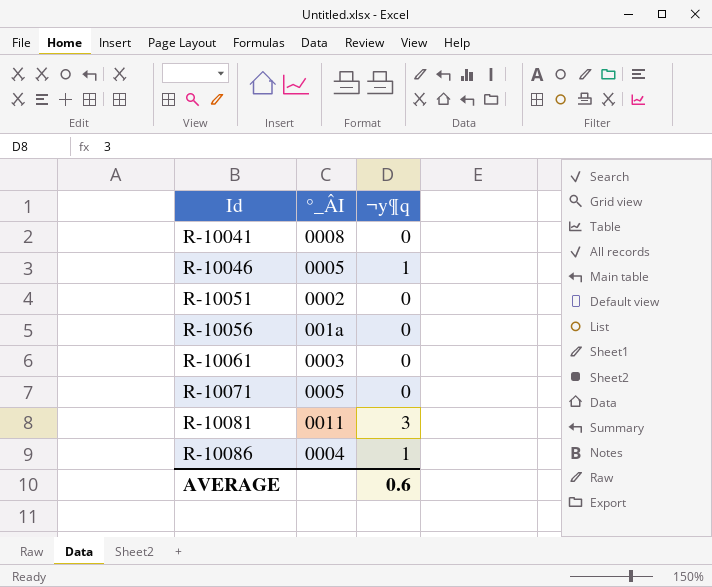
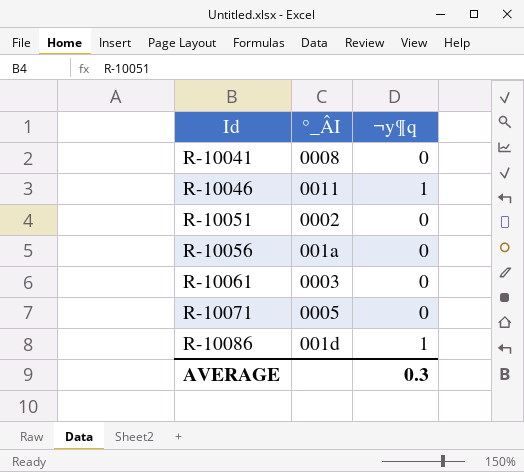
row R-10081: 0011 | 3 -> none
R-10046 | °_ÂI: 0005 -> 0011
R-10086 | °_ÂI: 0004 -> 001d
AVERAGE | ¬y¶q: 0.6 -> 0.3

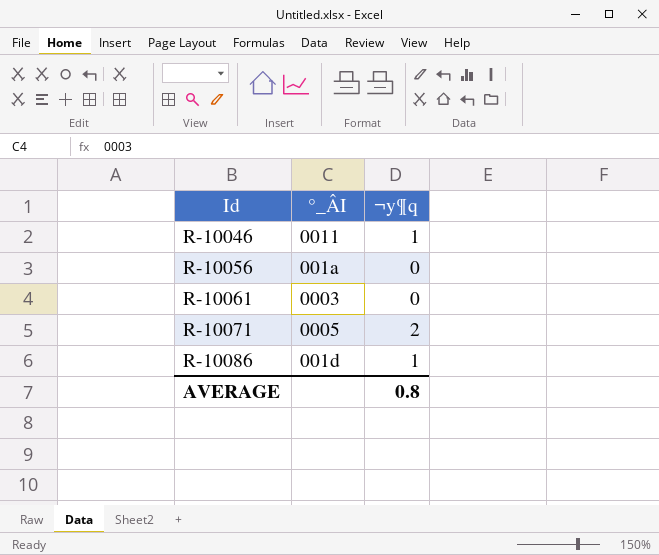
row R-10041: 0008 | 0 -> none
row R-10051: 0002 | 0 -> none
R-10071 | ¬y¶q: 0 -> 2
AVERAGE | ¬y¶q: 0.3 -> 0.8

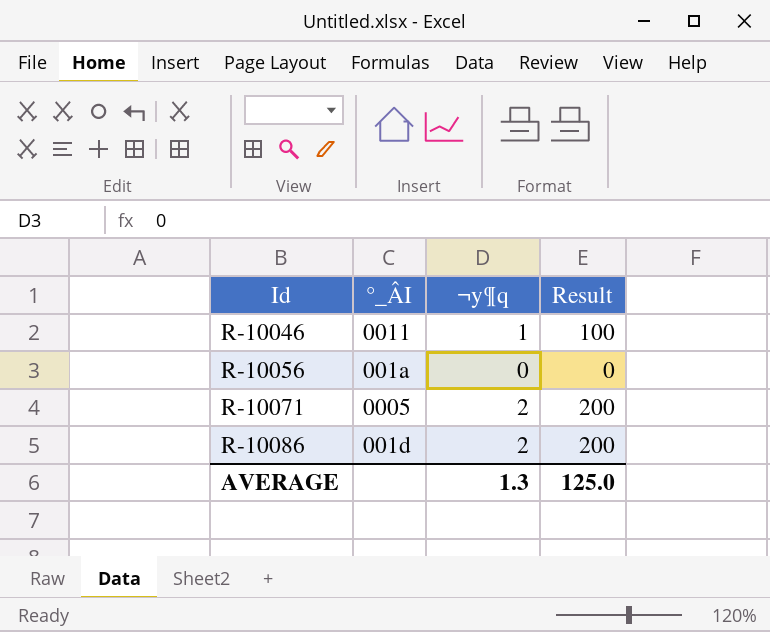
column Result | formula: none -> [¬y¶q] * 100
row R-10061: 0003 | 0 -> none
R-10086 | ¬y¶q: 1 -> 2
AVERAGE | ¬y¶q: 0.8 -> 1.3

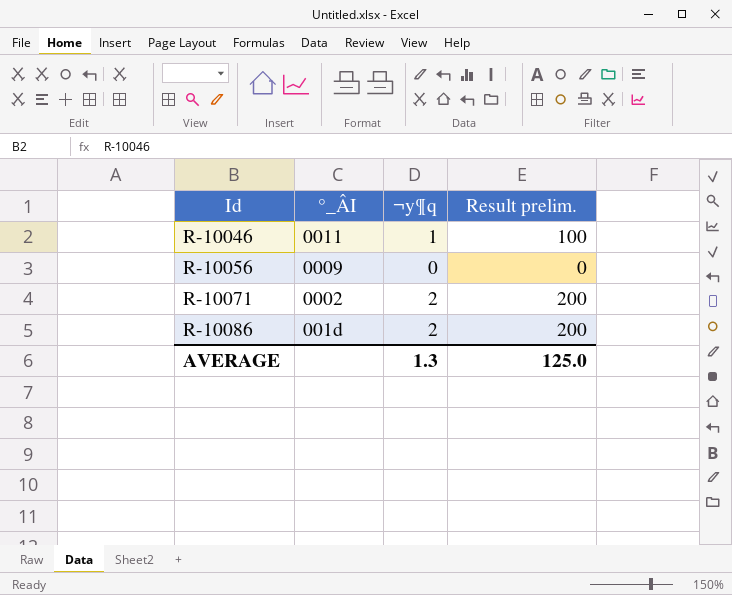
column name: Result -> Result prelim.
R-10056 | °_ÂI: 001a -> 0009
R-10071 | °_ÂI: 0005 -> 0002

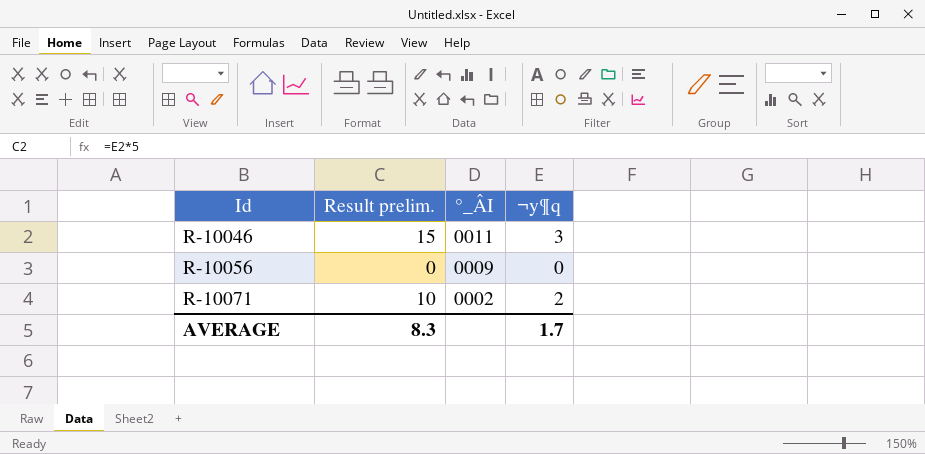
column Result prelim. | formula: [¬y¶q] * 100 -> [¬y¶q] * 5
column Result prelim. | position: 4 -> 2
row R-10086: 001d | 2 | 200 -> none
R-10046 | ¬y¶q: 1 -> 3
AVERAGE | Result prelim.: 125.0 -> 8.3
AVERAGE | ¬y¶q: 1.3 -> 1.7

